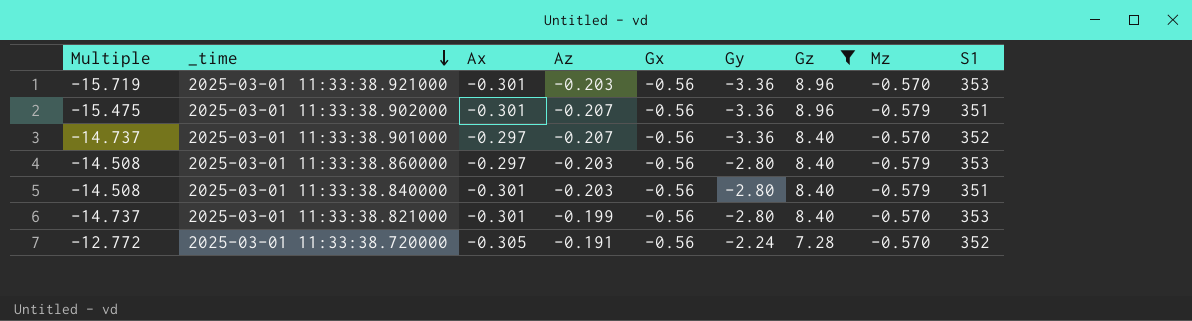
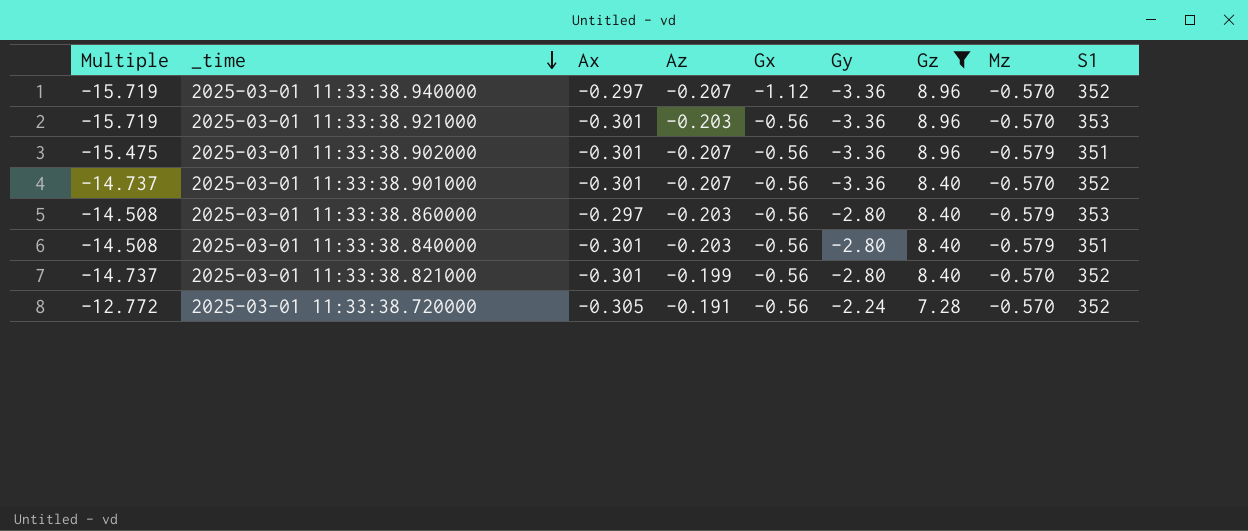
row 2025-03-01 11:33:38.940000: none -> -15.719 | -0.297 | -0.207 | -1.12 | -3.36 | 8.96 | -0.570 | 352
2025-03-01 11:33:38.901000 | Ax: -0.297 -> -0.301
2025-03-01 11:33:38.821000 | S1: 353 -> 352

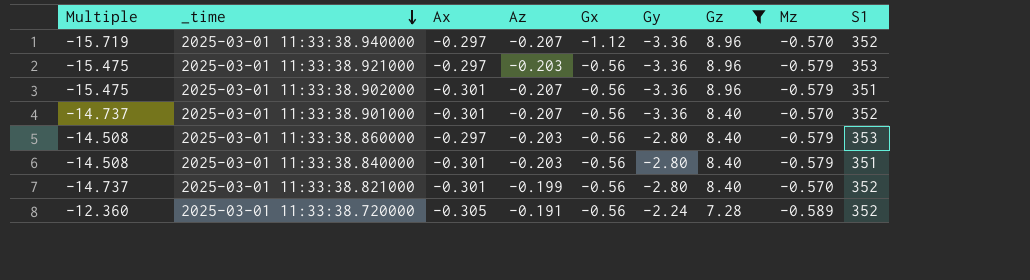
2025-03-01 11:33:38.921000 | Multiple: -15.719 -> -15.475
2025-03-01 11:33:38.921000 | Ax: -0.301 -> -0.297
2025-03-01 11:33:38.921000 | Mz: -0.570 -> -0.579
2025-03-01 11:33:38.720000 | Multiple: -12.772 -> -12.360
2025-03-01 11:33:38.720000 | Mz: -0.570 -> -0.589

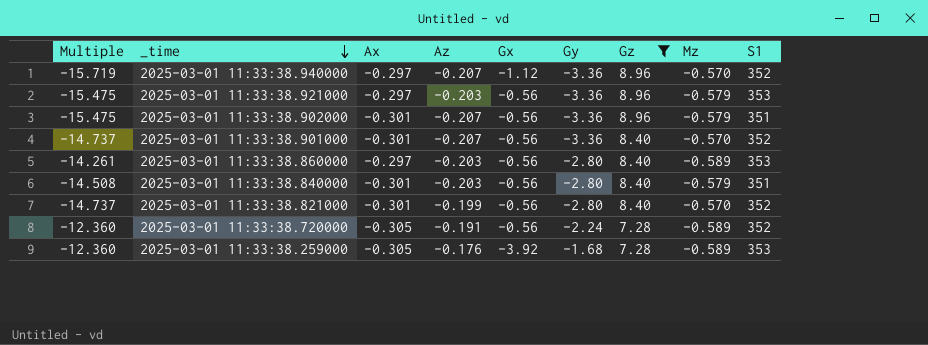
2025-03-01 11:33:38.860000 | Multiple: -14.508 -> -14.261
2025-03-01 11:33:38.860000 | Mz: -0.579 -> -0.589
row 2025-03-01 11:33:38.259000: none -> -12.360 | -0.305 | -0.176 | -3.92 | -1.68 | 7.28 | -0.589 | 353

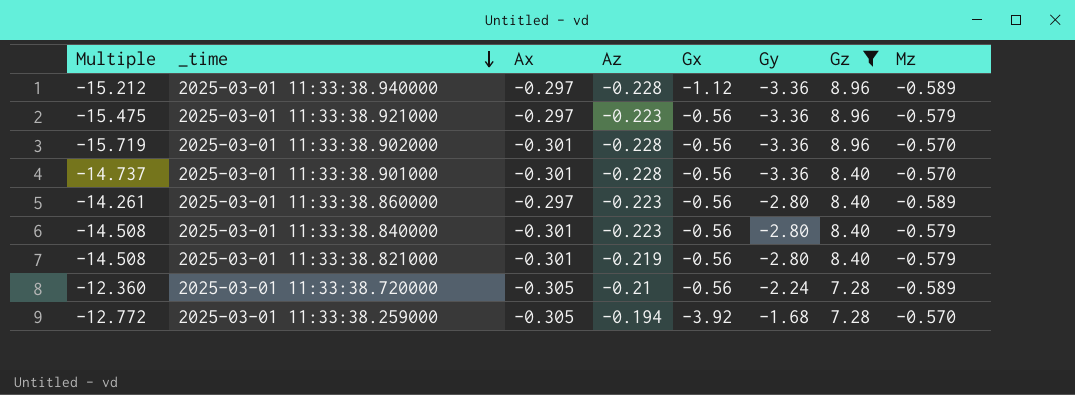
column S1 | position: 9 -> none
2025-03-01 11:33:38.940000 | Multiple: -15.719 -> -15.212
2025-03-01 11:33:38.940000 | Az: -0.207 -> -0.228
2025-03-01 11:33:38.940000 | Mz: -0.570 -> -0.589
2025-03-01 11:33:38.921000 | Az: -0.203 -> -0.223
2025-03-01 11:33:38.902000 | Multiple: -15.475 -> -15.719
2025-03-01 11:33:38.902000 | Az: -0.207 -> -0.228
2025-03-01 11:33:38.902000 | Mz: -0.579 -> -0.570
2025-03-01 11:33:38.901000 | Az: -0.207 -> -0.228
2025-03-01 11:33:38.860000 | Az: -0.203 -> -0.223
2025-03-01 11:33:38.840000 | Az: -0.203 -> -0.223
2025-03-01 11:33:38.821000 | Multiple: -14.737 -> -14.508
2025-03-01 11:33:38.821000 | Az: -0.199 -> -0.219
2025-03-01 11:33:38.821000 | Mz: -0.570 -> -0.579
2025-03-01 11:33:38.720000 | Az: -0.191 -> -0.21
2025-03-01 11:33:38.259000 | Multiple: -12.360 -> -12.772
2025-03-01 11:33:38.259000 | Az: -0.176 -> -0.194
2025-03-01 11:33:38.259000 | Mz: -0.589 -> -0.570

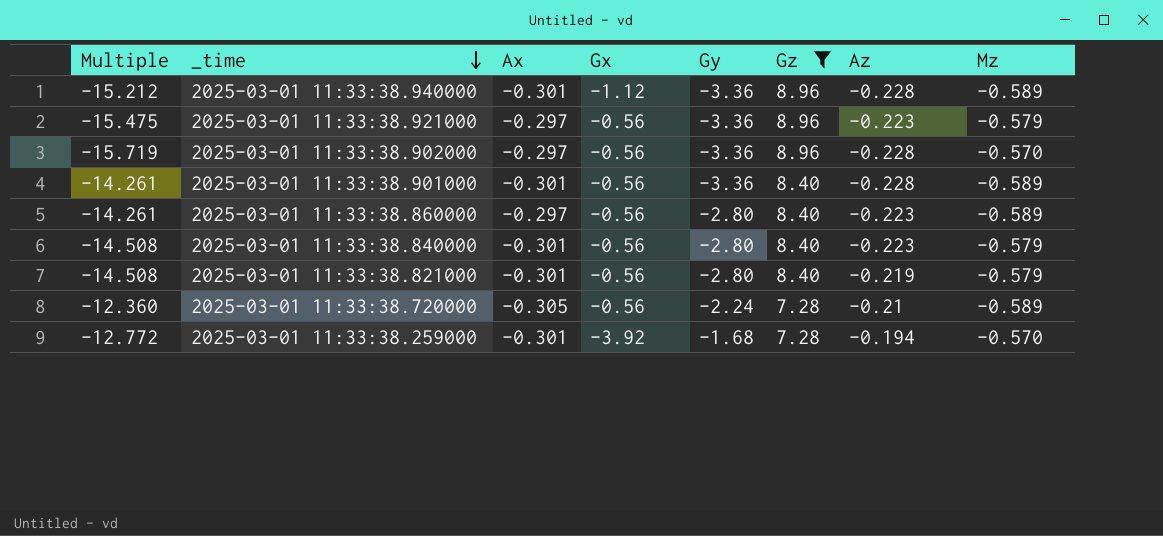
column Az | position: 4 -> 7
2025-03-01 11:33:38.940000 | Ax: -0.297 -> -0.301
2025-03-01 11:33:38.902000 | Ax: -0.301 -> -0.297
2025-03-01 11:33:38.901000 | Multiple: -14.737 -> -14.261
2025-03-01 11:33:38.901000 | Mz: -0.570 -> -0.589
2025-03-01 11:33:38.259000 | Ax: -0.305 -> -0.301

